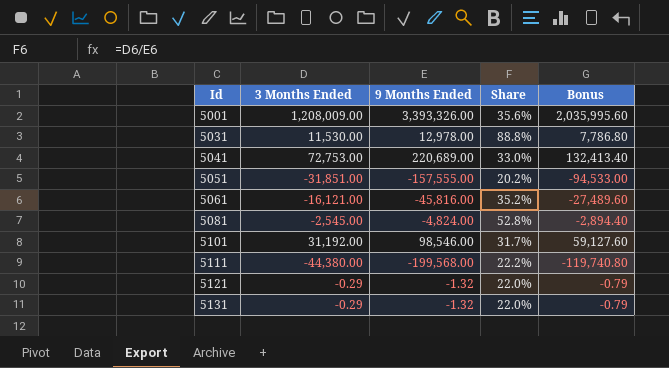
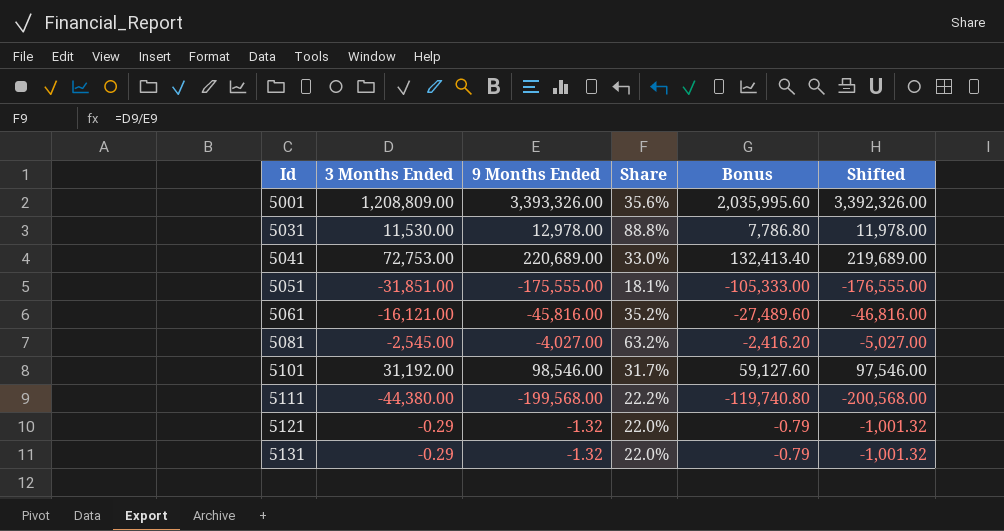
column Shifted | formula: none -> [9 Months Ended] - 1000
5001 | 3 Months Ended: 1,208,009.00 -> 1,208,809.00
5051 | 9 Months Ended: -157,555.00 -> -175,555.00
5051 | Share: 20.2% -> 18.1%
5051 | Bonus: -94,533.00 -> -105,333.00
5081 | 9 Months Ended: -4,824.00 -> -4,027.00
5081 | Share: 52.8% -> 63.2%
5081 | Bonus: -2,894.40 -> -2,416.20

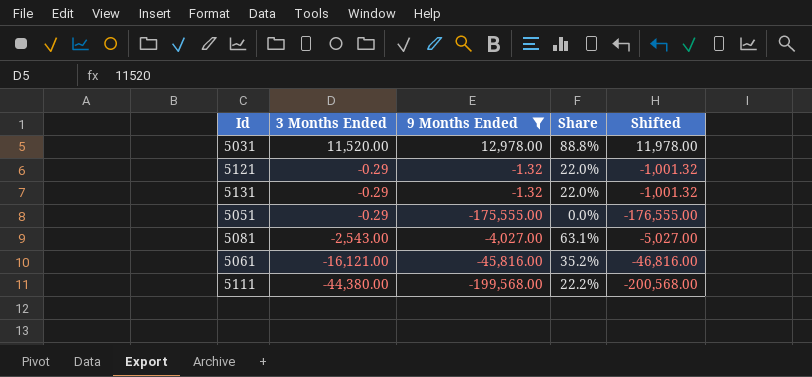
filter: none -> 9 Months Ended <= 12,978.00
row order: Id ascending -> 3 Months Ended descending
column Bonus | formula: [9 Months Ended] * 0.6 -> none
5031 | 3 Months Ended: 11,530.00 -> 11,520.00
5051 | 3 Months Ended: -31,851.00 -> -0.29
5051 | Share: 18.1% -> 0.0%
5081 | 3 Months Ended: -2,545.00 -> -2,543.00
5081 | Share: 63.2% -> 63.1%

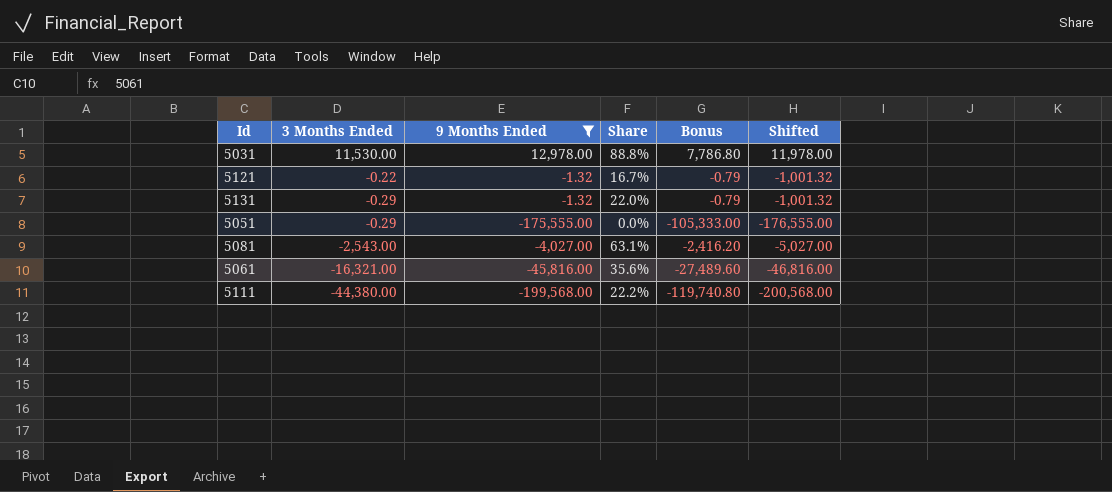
column Bonus | formula: none -> [9 Months Ended] * 0.6
5031 | 3 Months Ended: 11,520.00 -> 11,530.00
5121 | 3 Months Ended: -0.29 -> -0.22
5121 | Share: 22.0% -> 16.7%
5061 | 3 Months Ended: -16,121.00 -> -16,321.00
5061 | Share: 35.2% -> 35.6%

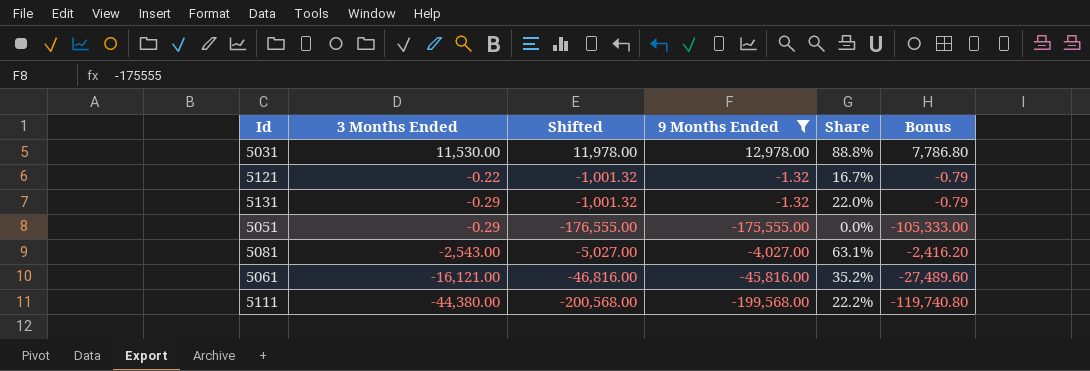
column Shifted | position: 6 -> 3
5061 | 3 Months Ended: -16,321.00 -> -16,121.00
5061 | Share: 35.6% -> 35.2%

